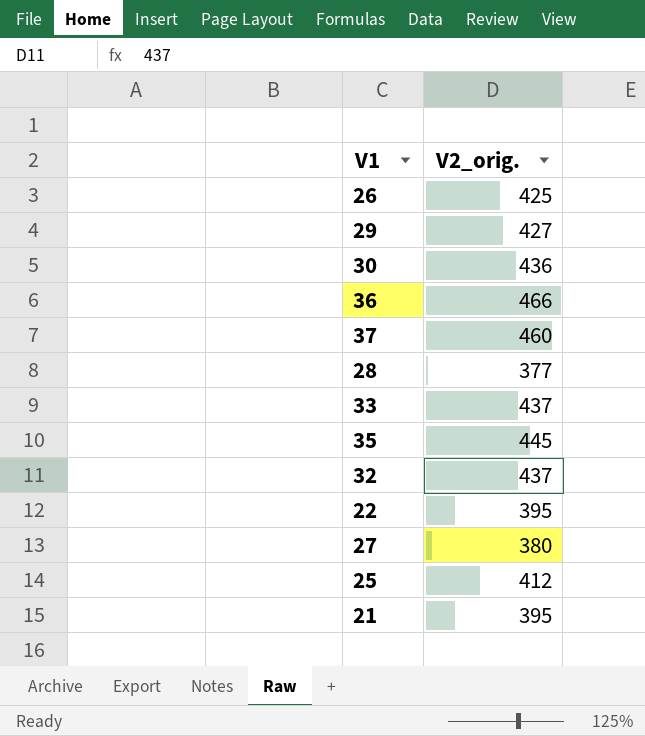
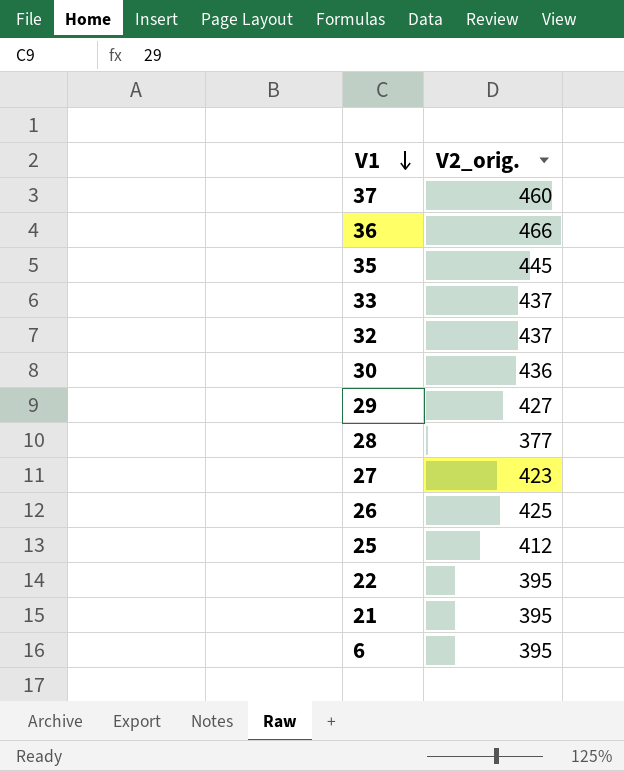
row order: none -> V1 descending
27 | V2_orig.: 380 -> 423
row 6: none -> 395

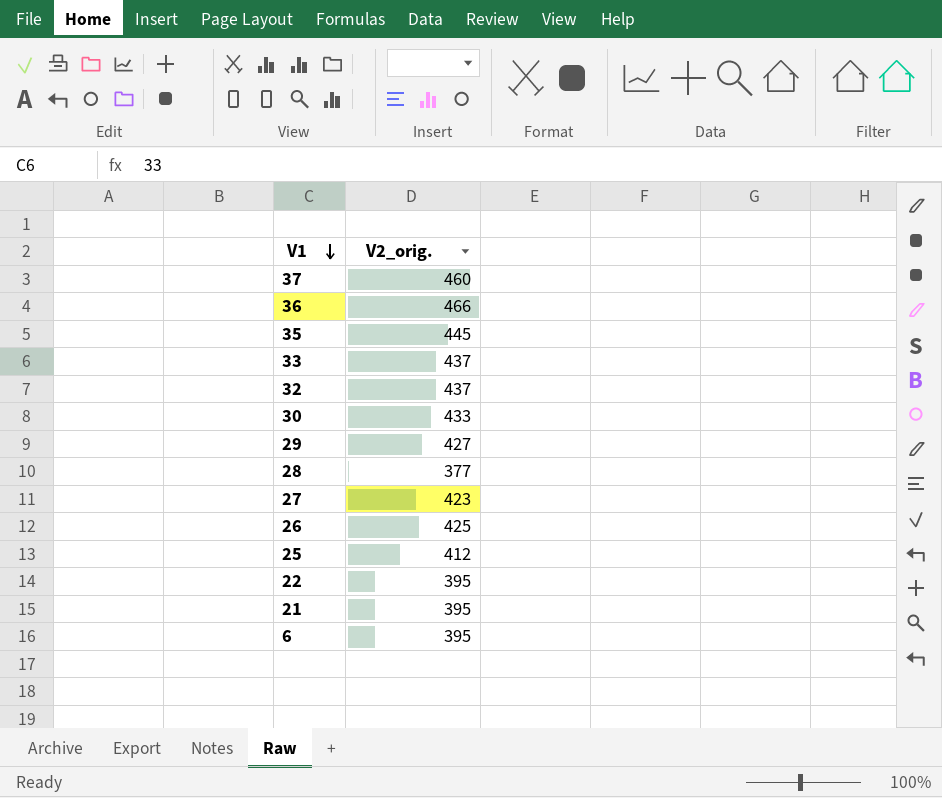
30 | V2_orig.: 436 -> 433

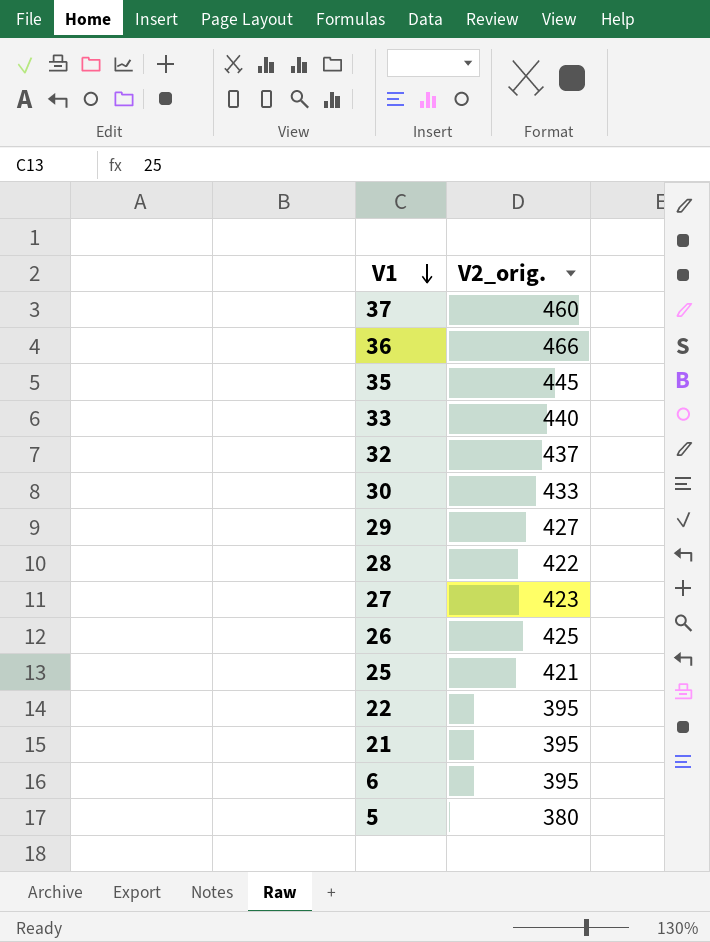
33 | V2_orig.: 437 -> 440
28 | V2_orig.: 377 -> 422
25 | V2_orig.: 412 -> 421
row 5: none -> 380

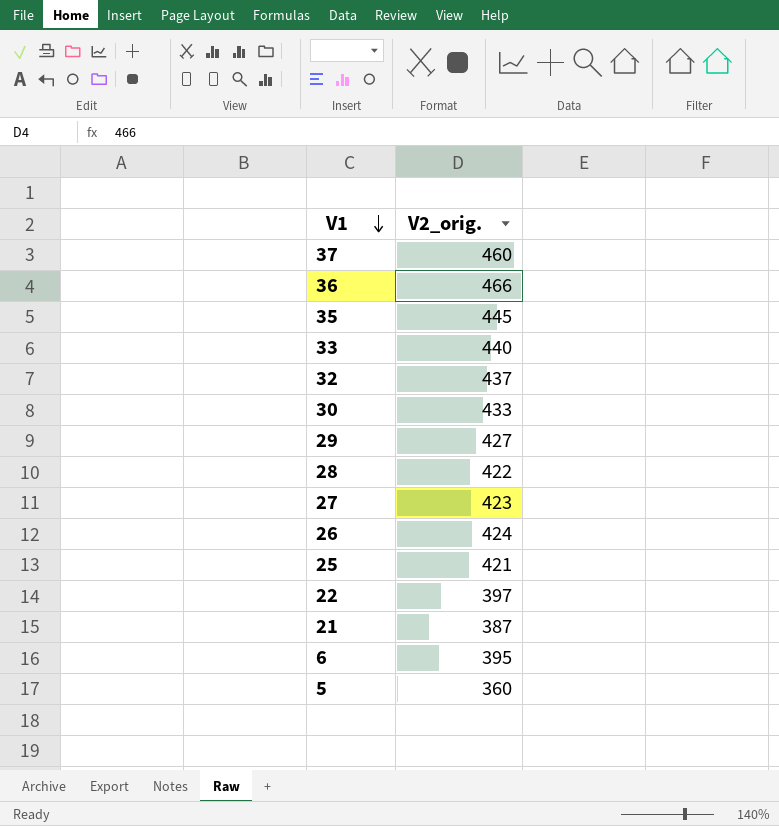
26 | V2_orig.: 425 -> 424
22 | V2_orig.: 395 -> 397
21 | V2_orig.: 395 -> 387
5 | V2_orig.: 380 -> 360

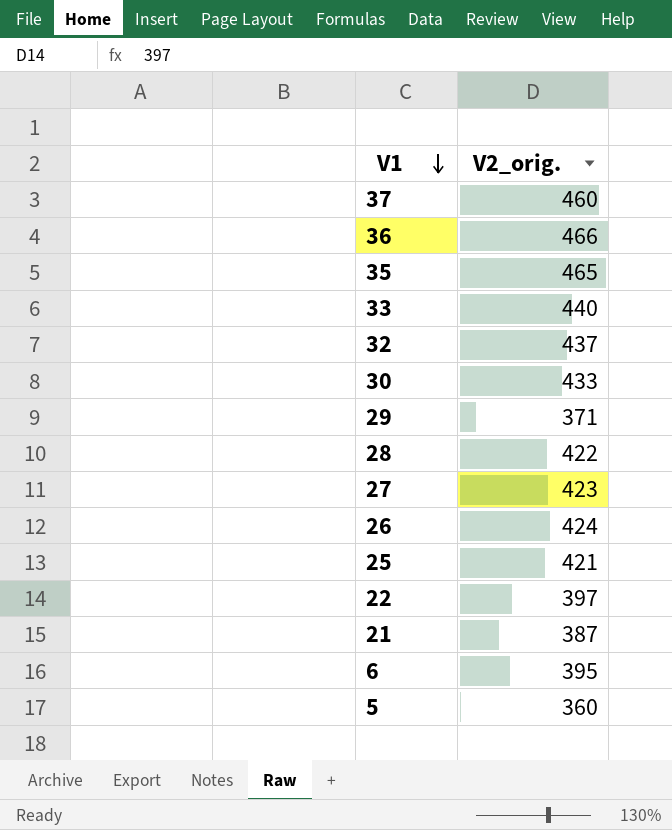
35 | V2_orig.: 445 -> 465
29 | V2_orig.: 427 -> 371

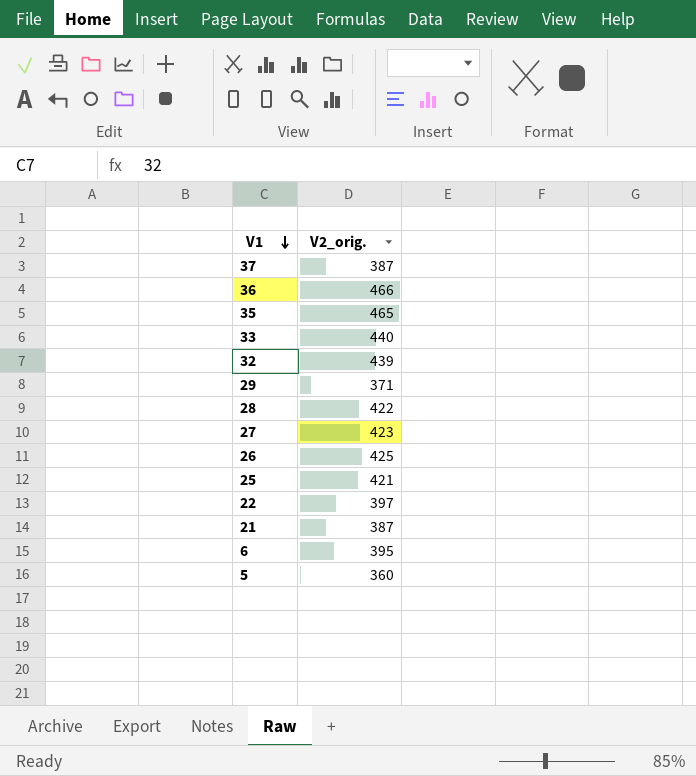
row 30: 433 -> none
37 | V2_orig.: 460 -> 387
32 | V2_orig.: 437 -> 439
26 | V2_orig.: 424 -> 425

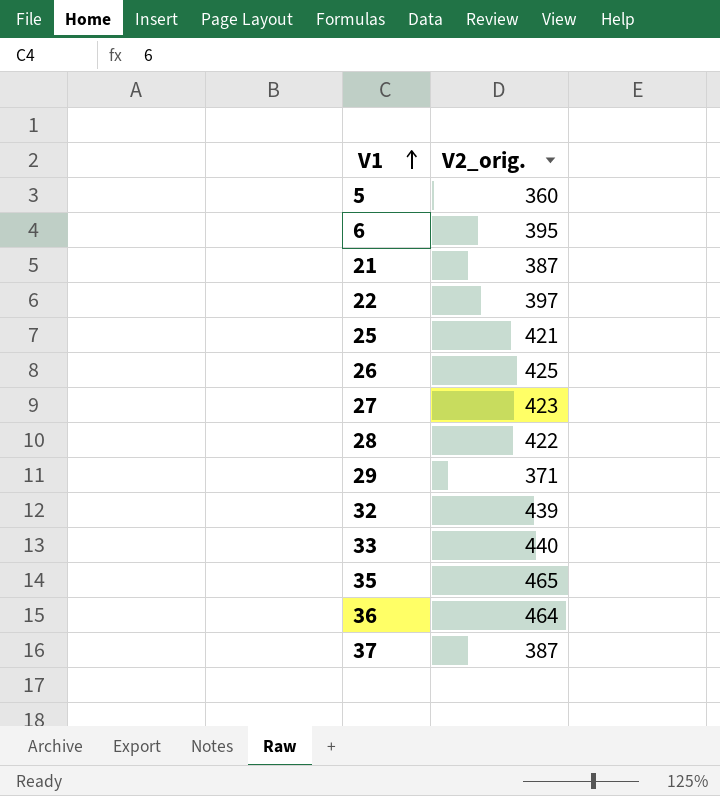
row order: V1 descending -> V1 ascending
36 | V2_orig.: 466 -> 464

